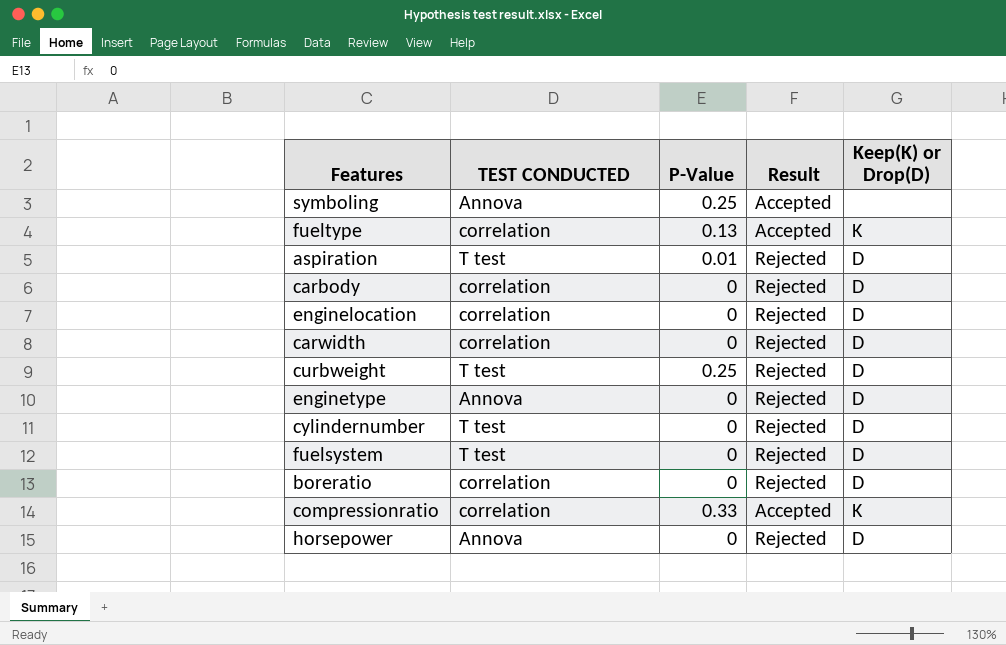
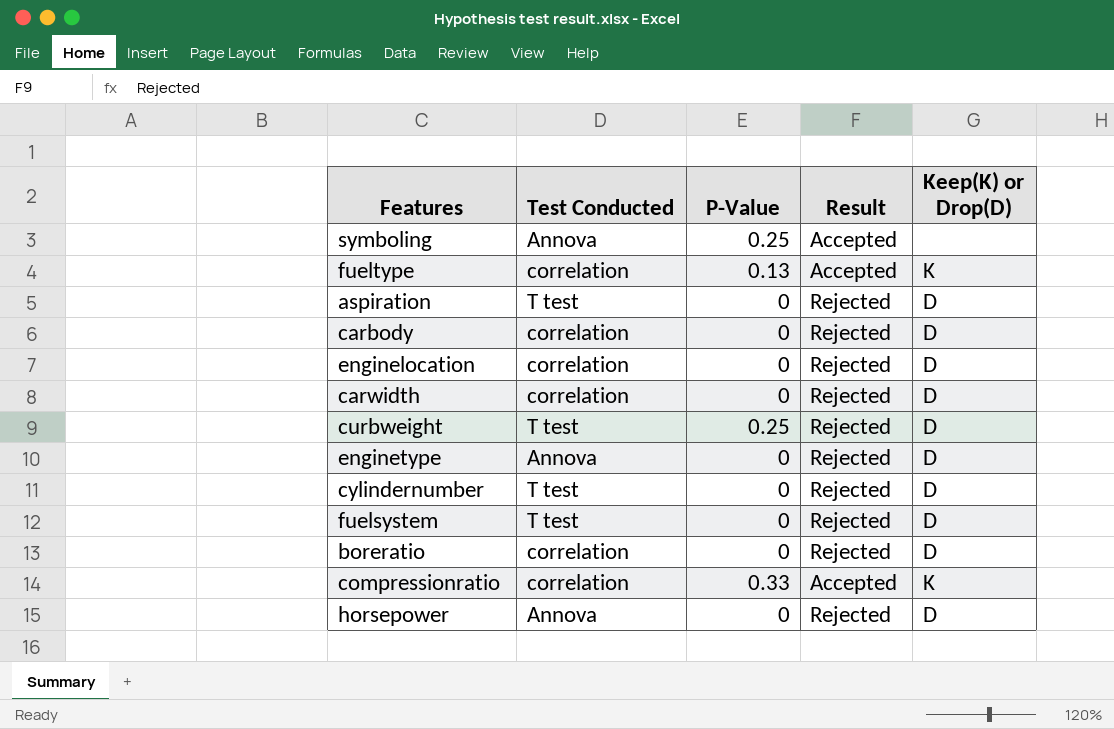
column name: TEST CONDUCTED -> Test Conducted
aspiration | P-Value: 0.01 -> 0

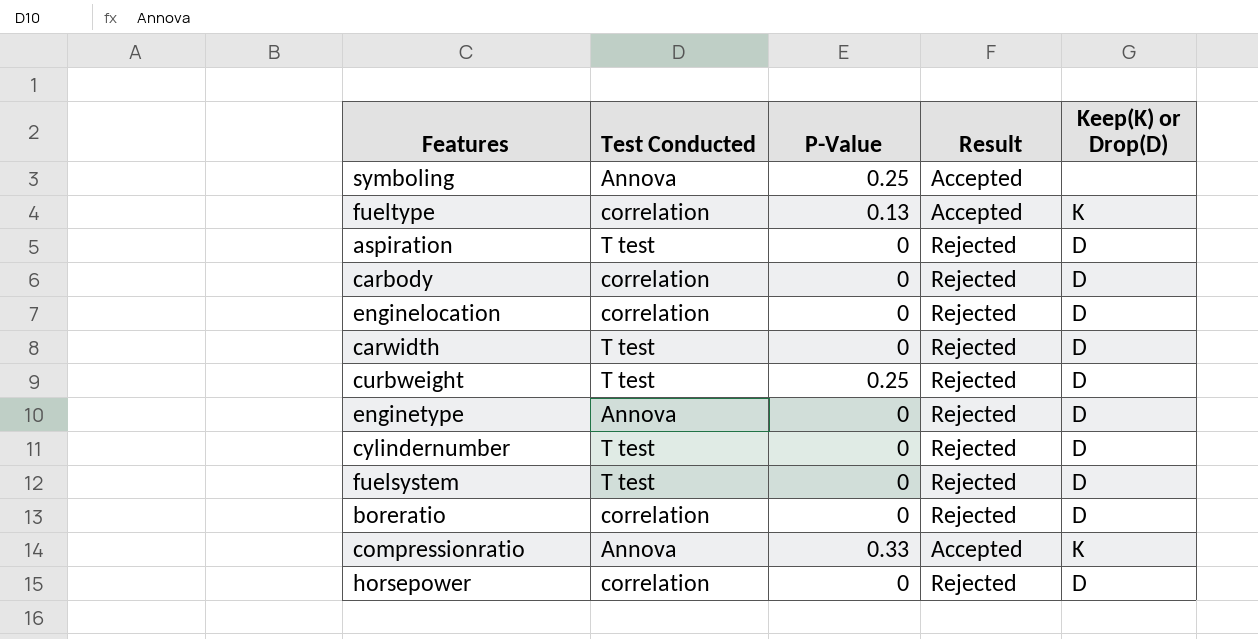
carwidth | Test Conducted: correlation -> T test
compressionratio | Test Conducted: correlation -> Annova
horsepower | Test Conducted: Annova -> correlation

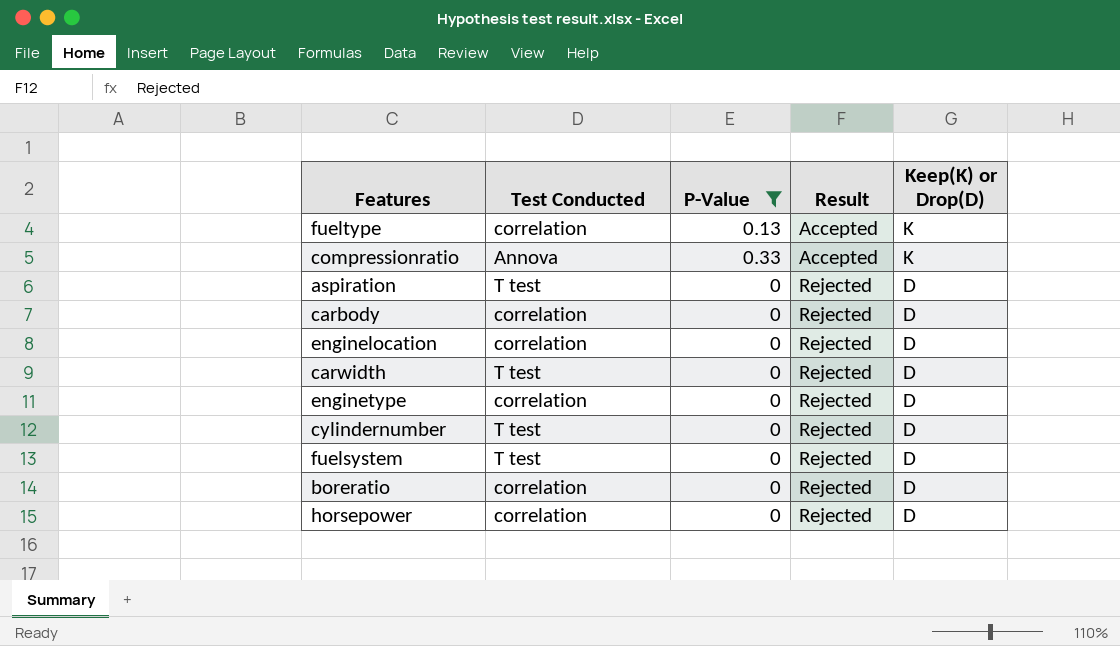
filter: none -> P-Value != 0.25
row order: none -> Result ascending
enginetype | Test Conducted: Annova -> correlation

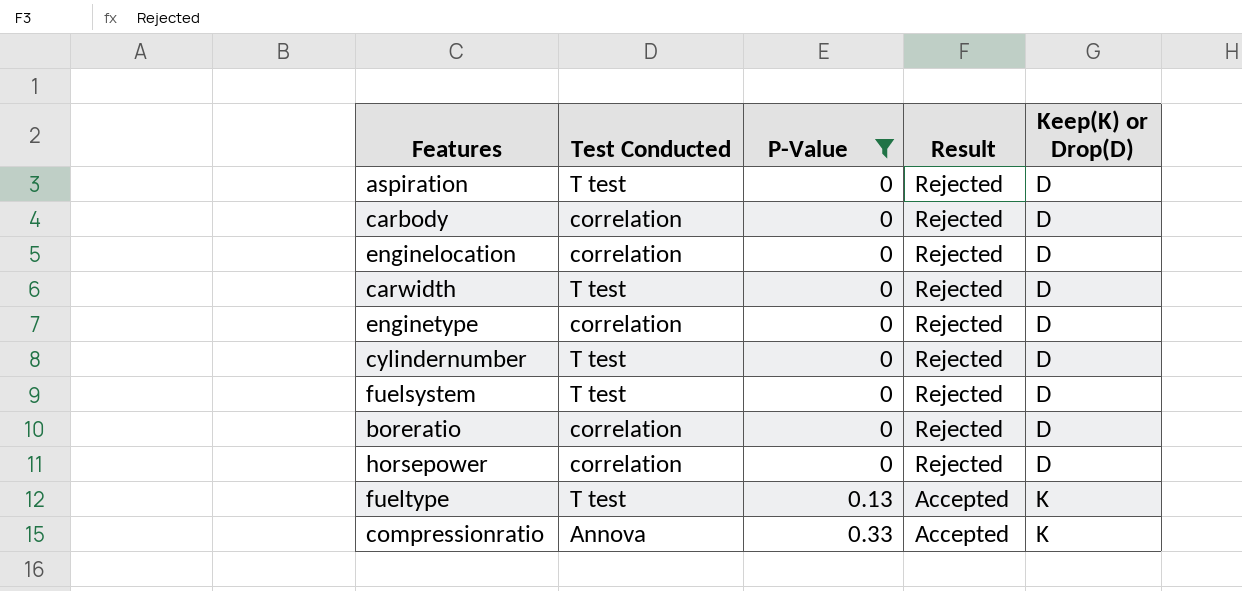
row order: Result ascending -> P-Value ascending
fueltype | Test Conducted: correlation -> T test

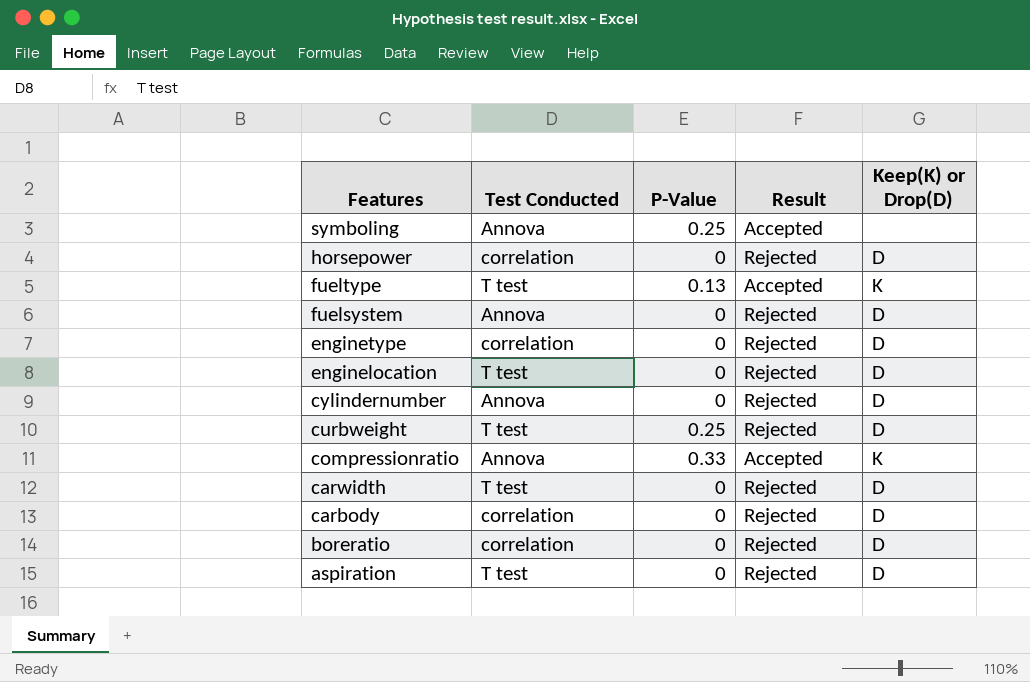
filter: P-Value != 0.25 -> none
row order: P-Value ascending -> Features descending
fuelsystem | Test Conducted: T test -> Annova
enginelocation | Test Conducted: correlation -> T test
cylindernumber | Test Conducted: T test -> Annova

